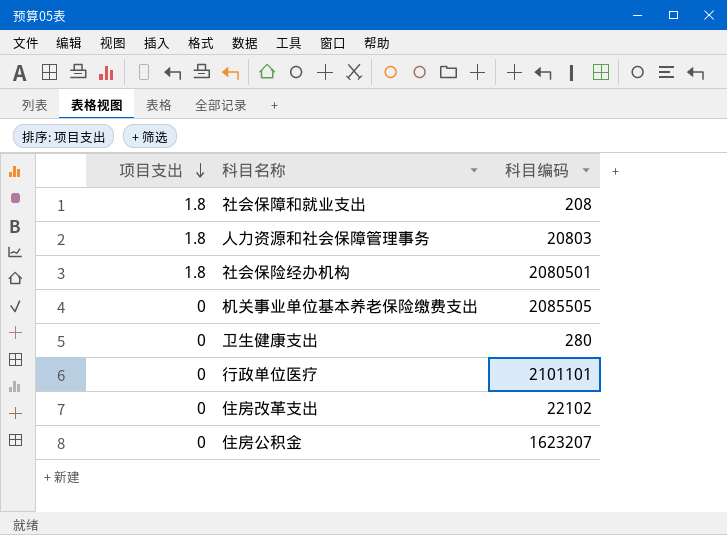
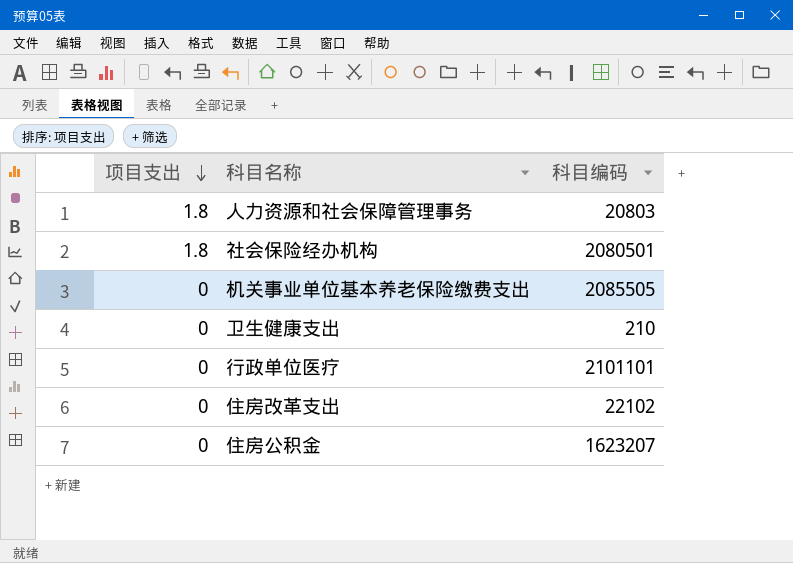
row 社会保障和就业支出: 1.8 | 208 -> none
卫生健康支出 | 科目编码: 280 -> 210

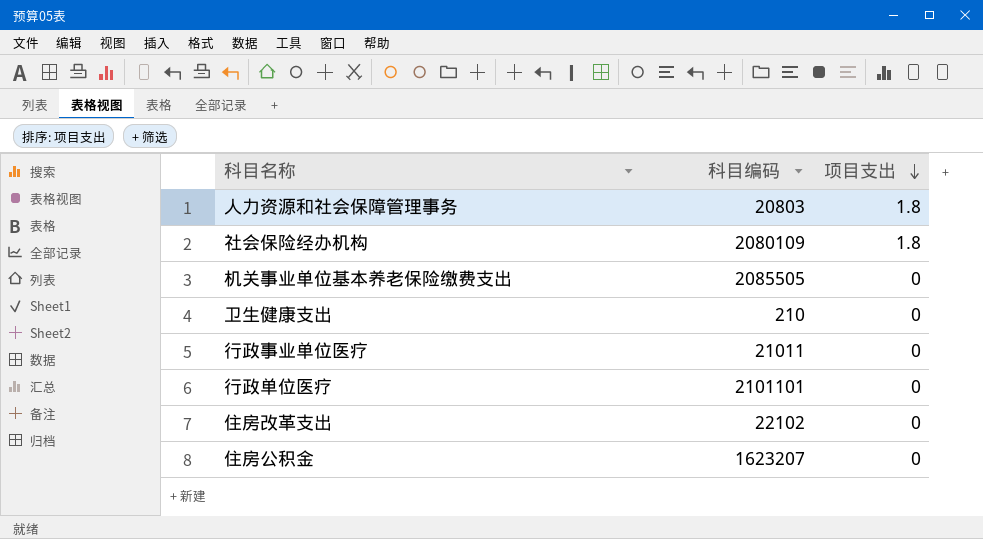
column 项目支出 | position: 1 -> 3
社会保险经办机构 | 科目编码: 2080501 -> 2080109
row 行政事业单位医疗: none -> 21011 | 0

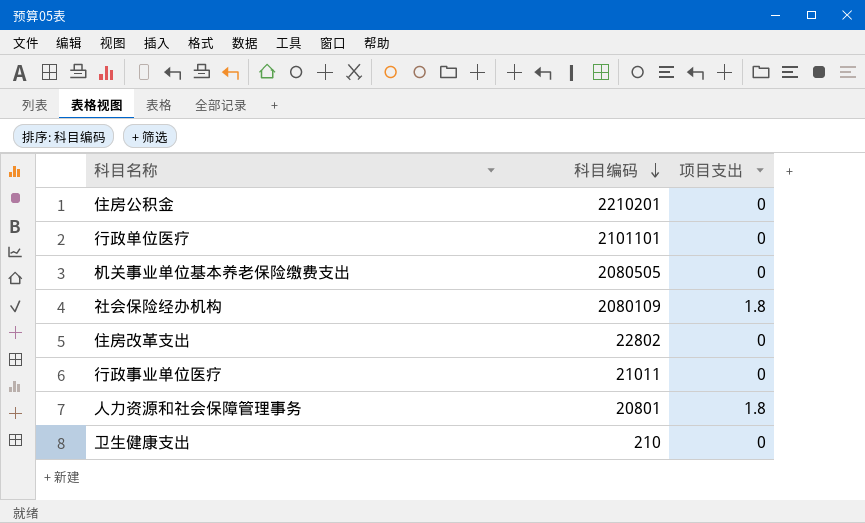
row order: 项目支出 descending -> 科目编码 descending
住房公积金 | 科目编码: 1623207 -> 2210201
机关事业单位基本养老保险缴费支出 | 科目编码: 2085505 -> 2080505
住房改革支出 | 科目编码: 22102 -> 22802
人力资源和社会保障管理事务 | 科目编码: 20803 -> 20801

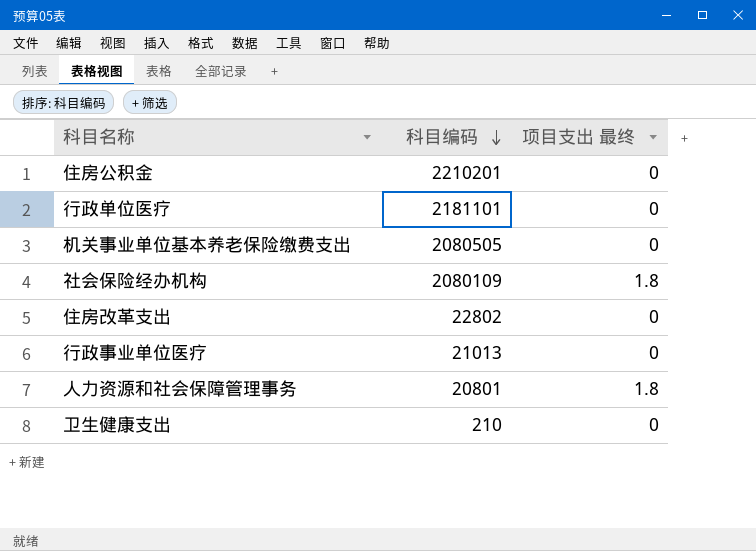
column name: 项目支出 -> 项目支出 最终
行政单位医疗 | 科目编码: 2101101 -> 2181101
行政事业单位医疗 | 科目编码: 21011 -> 21013

